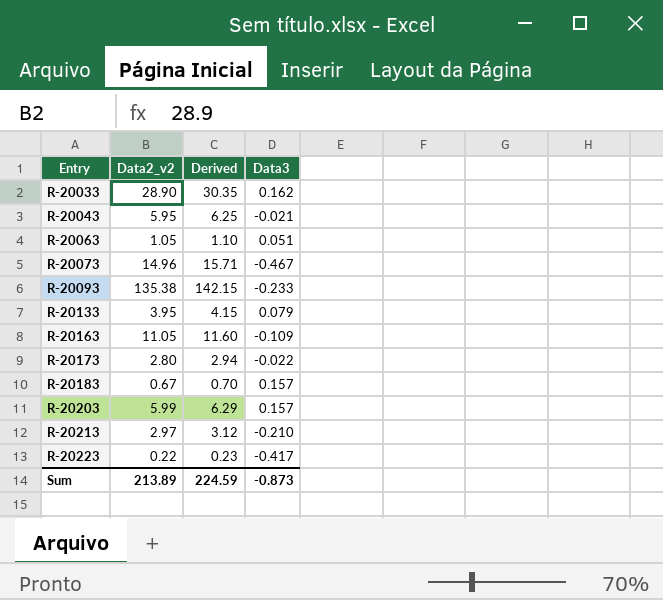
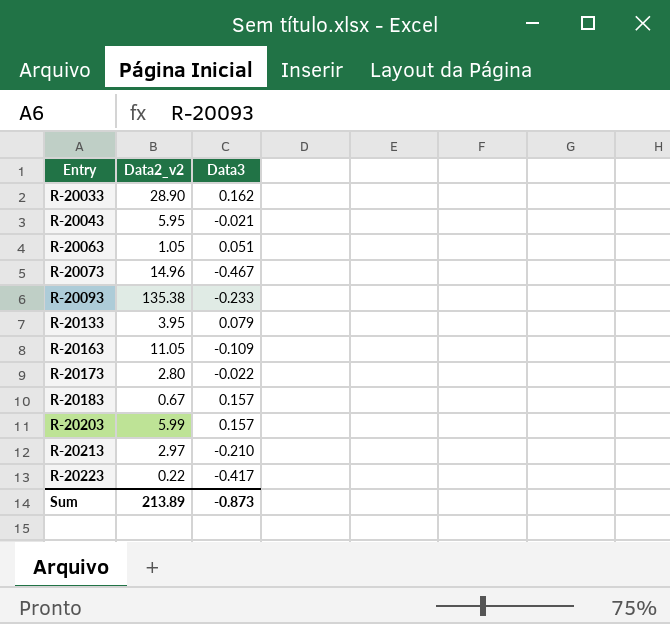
column Derived | formula: [Data2_v2] * 1.05 -> none

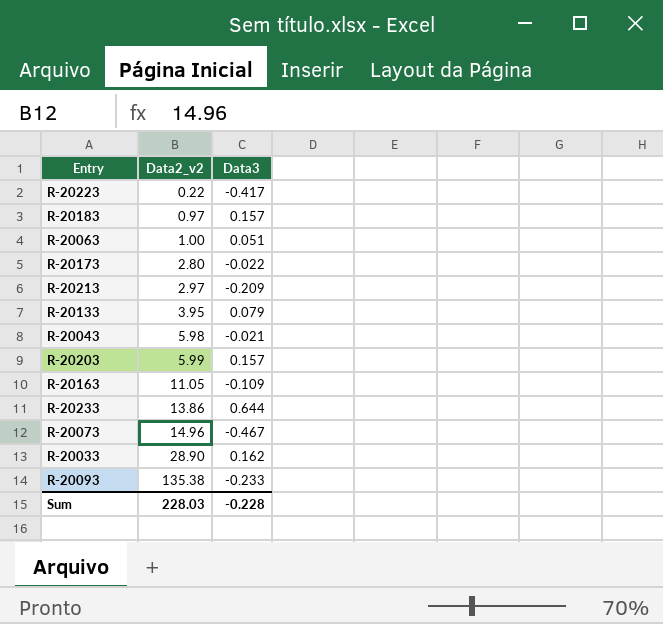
row order: Entry ascending -> Data2_v2 ascending
R-20183 | Data2_v2: 0.67 -> 0.97
R-20063 | Data2_v2: 1.05 -> 1.00
R-20213 | Data3: -0.210 -> -0.209
R-20043 | Data2_v2: 5.95 -> 5.98
row R-20233: none -> 13.86 | 0.644
Sum | Data2_v2: 213.89 -> 228.03
Sum | Data3: -0.873 -> -0.228

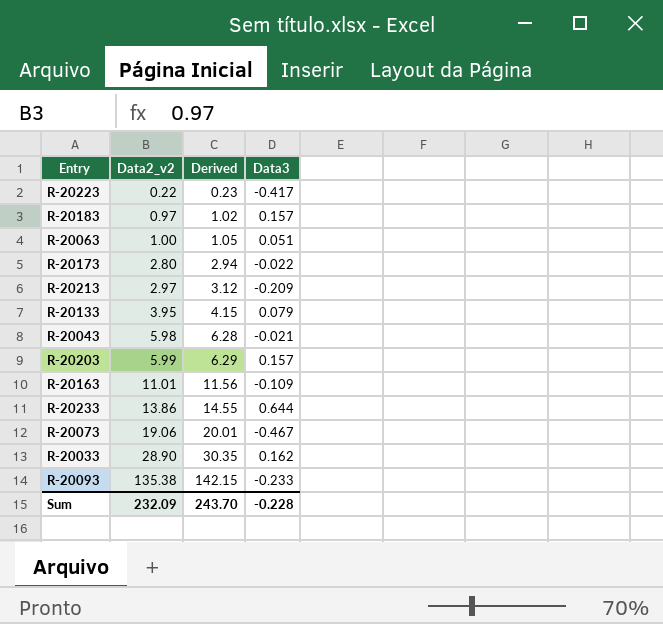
column Derived | formula: none -> [Data2_v2] * 1.05
R-20163 | Data2_v2: 11.05 -> 11.01
R-20073 | Data2_v2: 14.96 -> 19.06
Sum | Data2_v2: 228.03 -> 232.09

